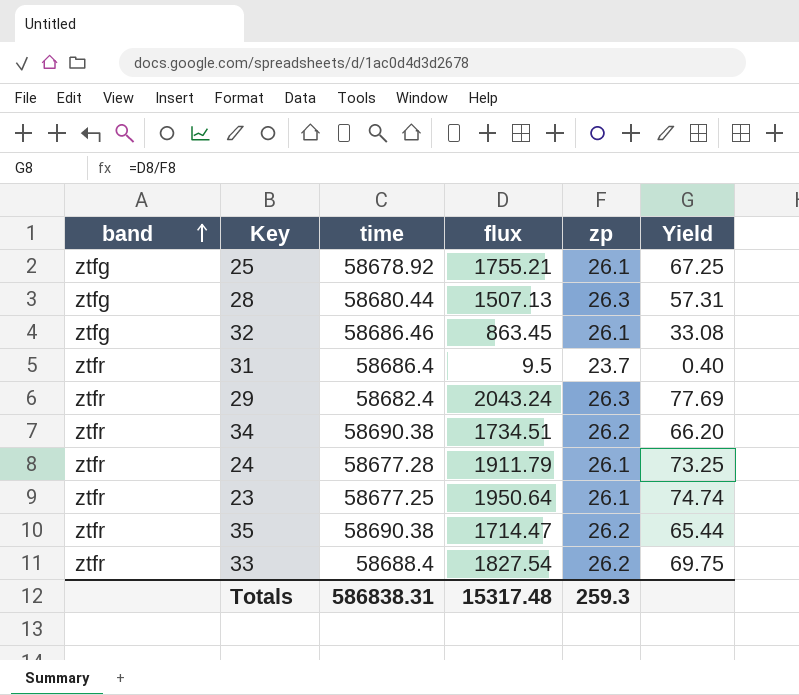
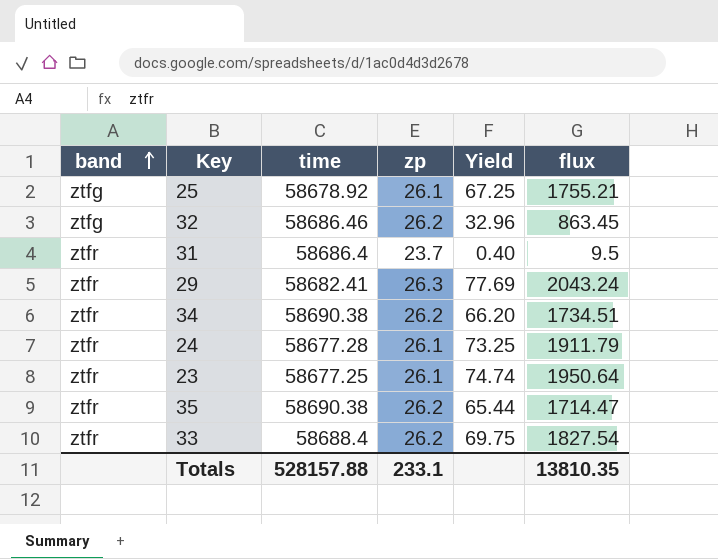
column flux | position: 4 -> 6
row 28: ztfg | 58680.44 | 1507.13 | 26.3 | 57.31 -> none
32 | zp: 26.1 -> 26.2
32 | Yield: 33.08 -> 32.96
29 | time: 58682.4 -> 58682.41
Totals | time: 586838.31 -> 528157.88
Totals | zp: 259.3 -> 233.1
Totals | flux: 15317.48 -> 13810.35

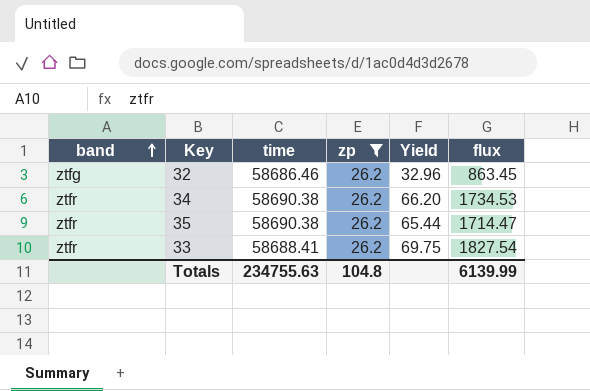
filter: none -> zp = 26.2
34 | flux: 1734.51 -> 1734.53
33 | time: 58688.4 -> 58688.41
Totals | time: 528157.88 -> 234755.63
Totals | zp: 233.1 -> 104.8
Totals | flux: 13810.35 -> 6139.99

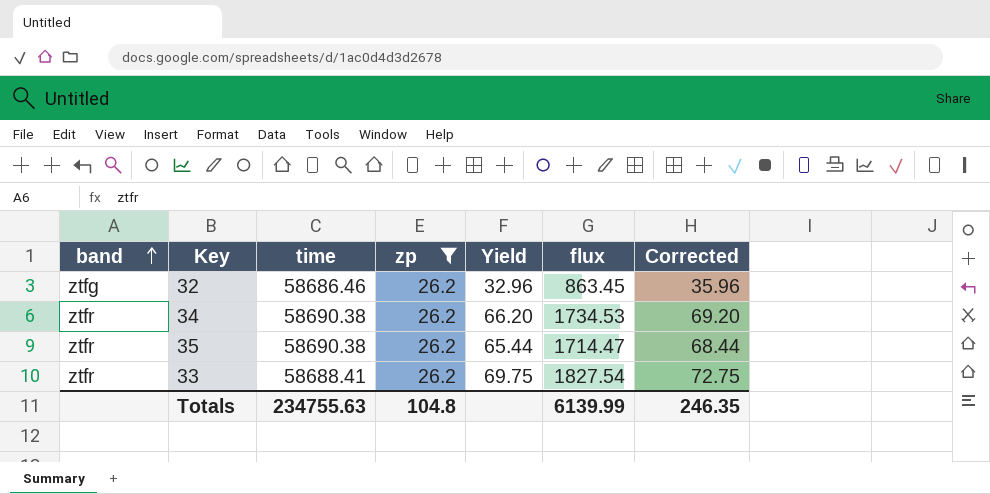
column Corrected | formula: none -> [Yield] + 3

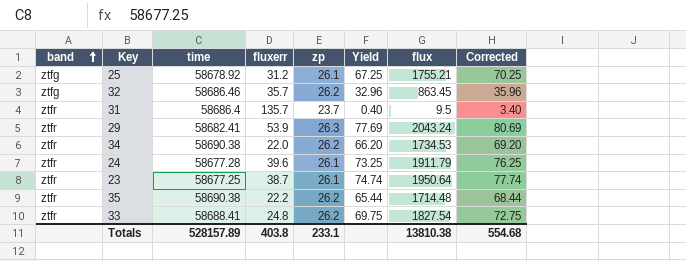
filter: zp = 26.2 -> none
column fluxerr | position: none -> 4
35 | flux: 1714.47 -> 1714.48
Totals | time: 234755.63 -> 528157.89
Totals | zp: 104.8 -> 233.1
Totals | flux: 6139.99 -> 13810.38
Totals | Corrected: 246.35 -> 554.68

